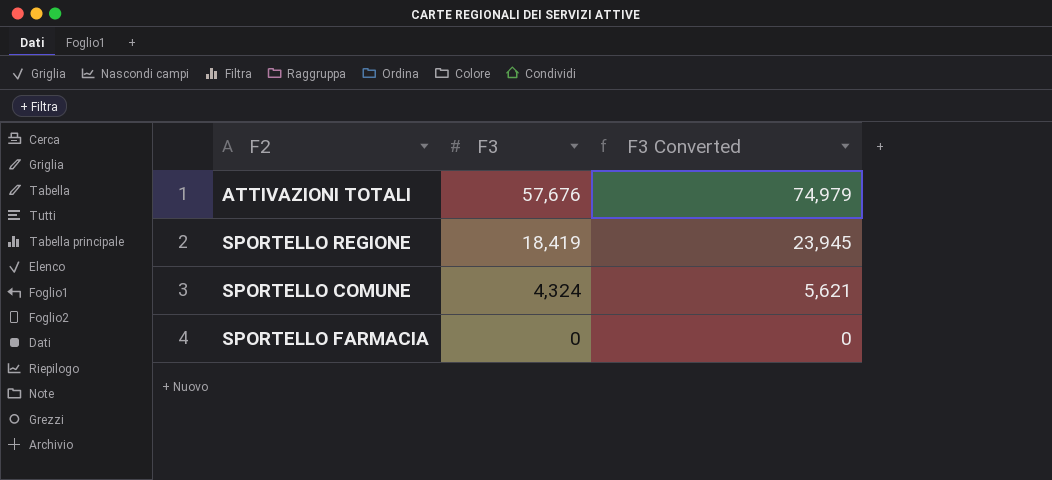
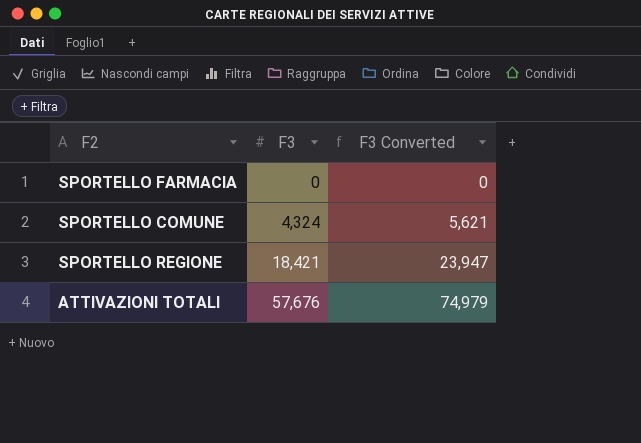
row order: F3 descending -> F3 ascending
SPORTELLO REGIONE | F3: 18,419 -> 18,421
SPORTELLO REGIONE | F3 Converted: 23,945 -> 23,947

